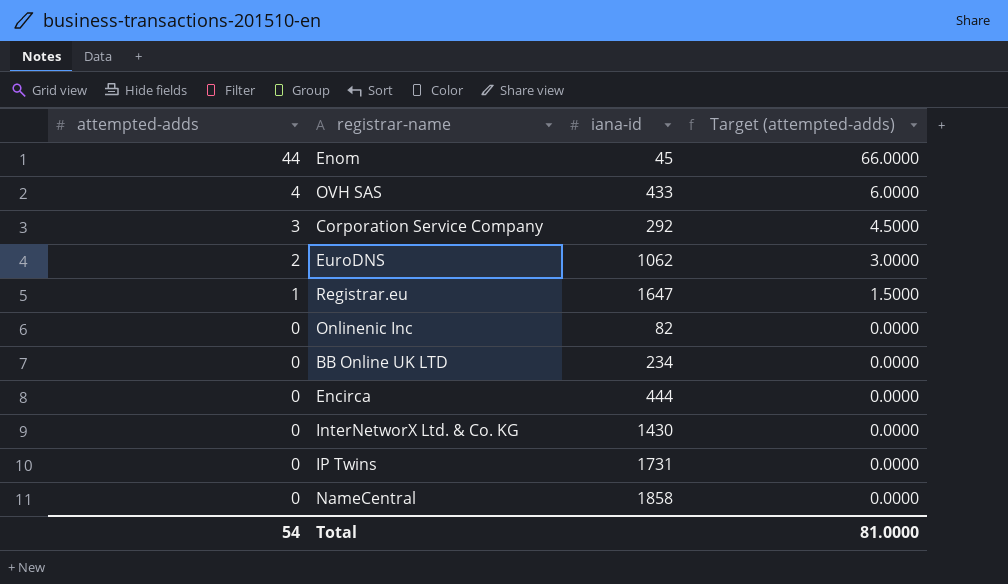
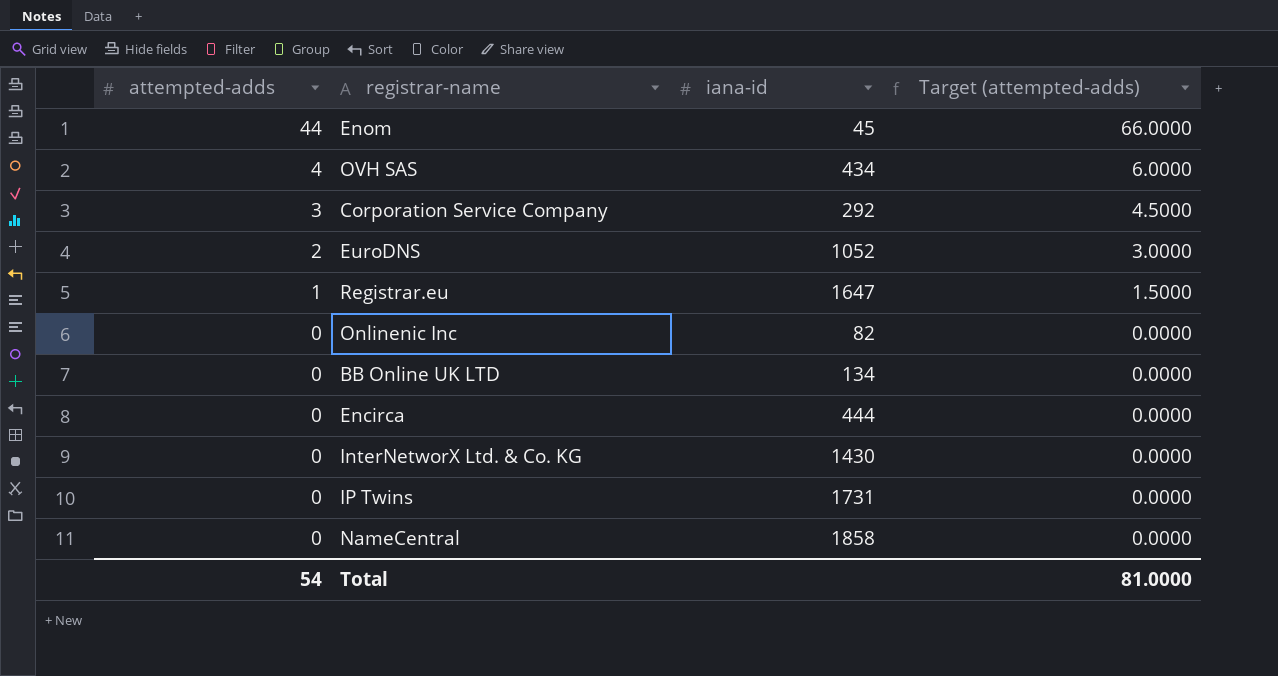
OVH SAS | iana-id: 433 -> 434
EuroDNS | iana-id: 1062 -> 1052
BB Online UK LTD | iana-id: 234 -> 134

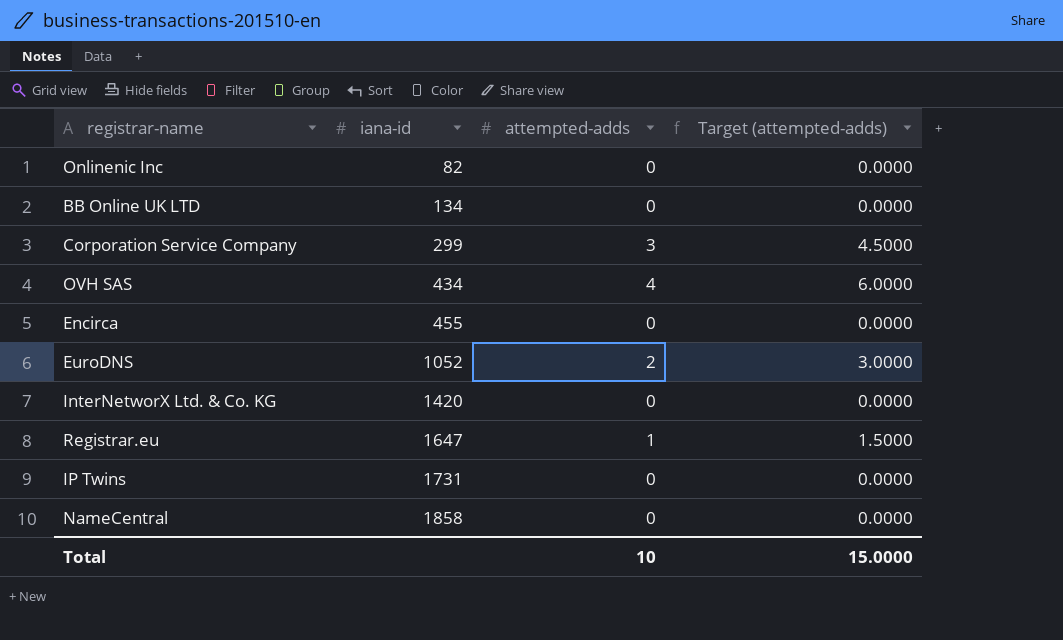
row order: attempted-adds descending -> iana-id ascending
column attempted-adds | position: 1 -> 3
row Enom: 44 | 45 | 66.0000 -> none
Corporation Service Company | iana-id: 292 -> 299
Encirca | iana-id: 444 -> 455
InterNetworX Ltd. & Co. KG | iana-id: 1430 -> 1420
Total | attempted-adds: 54 -> 10
Total | Target (attempted-adds): 81.0000 -> 15.0000

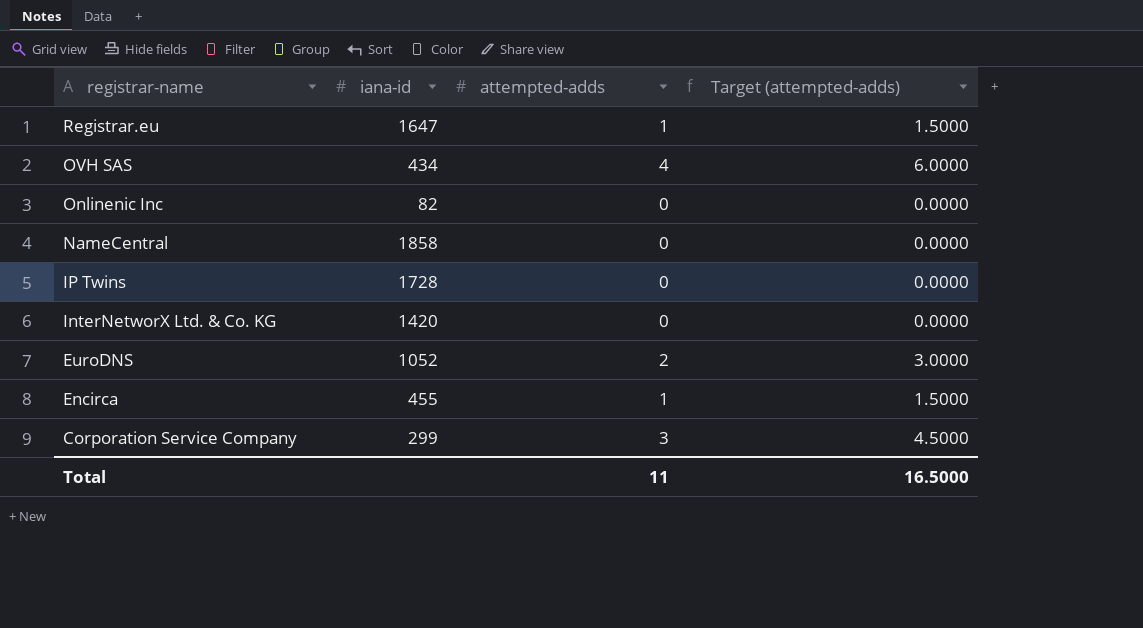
row order: iana-id ascending -> registrar-name descending
row BB Online UK LTD: 134 | 0 | 0.0000 -> none
IP Twins | iana-id: 1731 -> 1728
Encirca | attempted-adds: 0 -> 1
Encirca | Target (attempted-adds): 0.0000 -> 1.5000
Total | attempted-adds: 10 -> 11
Total | Target (attempted-adds): 15.0000 -> 16.5000

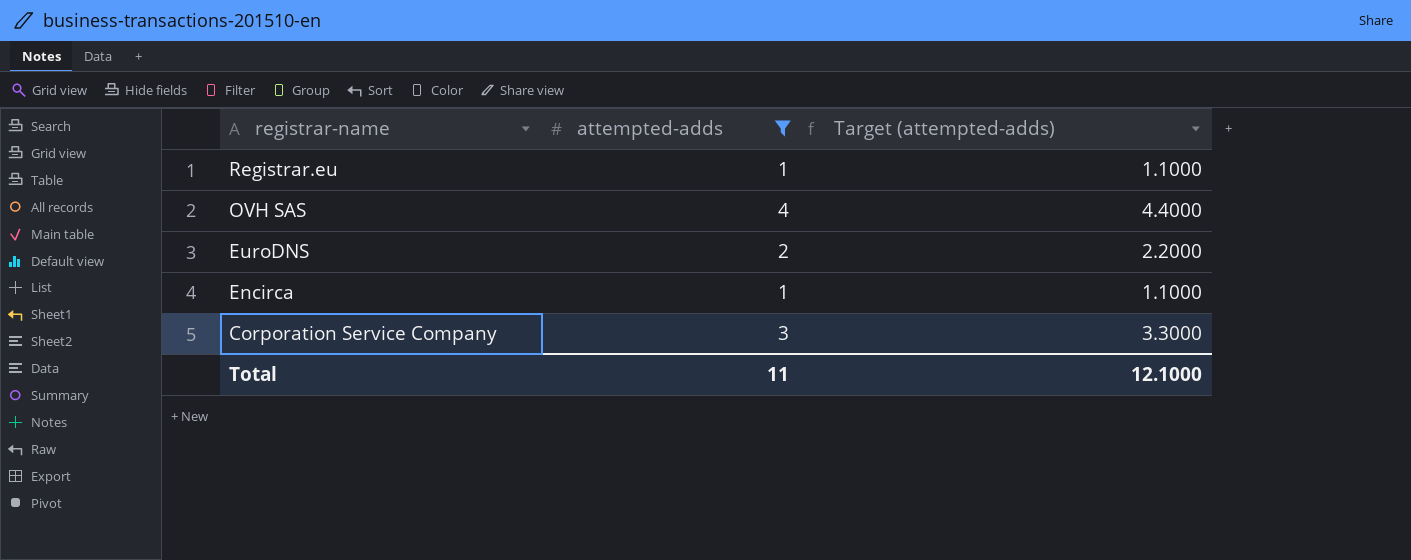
filter: none -> attempted-adds != 0
column iana-id | position: 2 -> none
column Target (attempted-adds) | formula: [attempted-adds] * 1.5 -> [attempted-adds] * 1.1
Total | Target (attempted-adds): 16.5000 -> 12.1000

